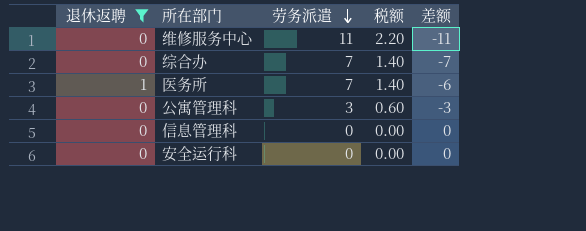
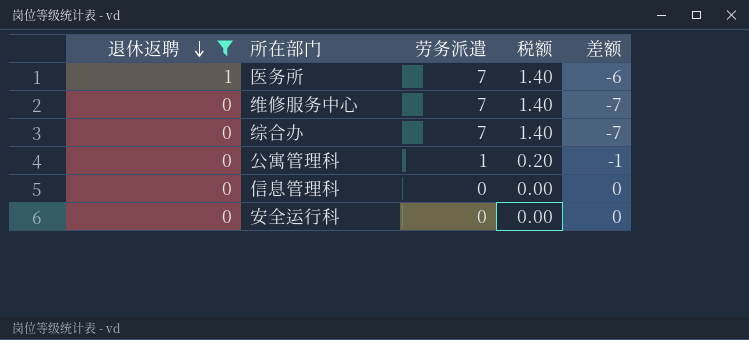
row order: 劳务派遣 descending -> 退休返聘 descending
维修服务中心 | 劳务派遣: 11 -> 7
维修服务中心 | 税额: 2.20 -> 1.40
维修服务中心 | 差额: -11 -> -7
公寓管理科 | 劳务派遣: 3 -> 1
公寓管理科 | 税额: 0.60 -> 0.20
公寓管理科 | 差额: -3 -> -1

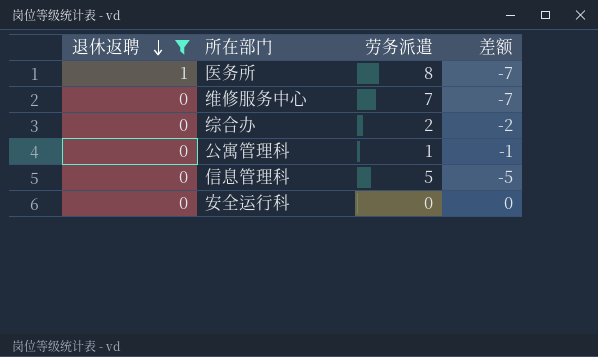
column 税额 | formula: [劳务派遣] * 0.2 -> none
医务所 | 劳务派遣: 7 -> 8
医务所 | 差额: -6 -> -7
综合办 | 劳务派遣: 7 -> 2
综合办 | 差额: -7 -> -2
信息管理科 | 劳务派遣: 0 -> 5
信息管理科 | 差额: 0 -> -5

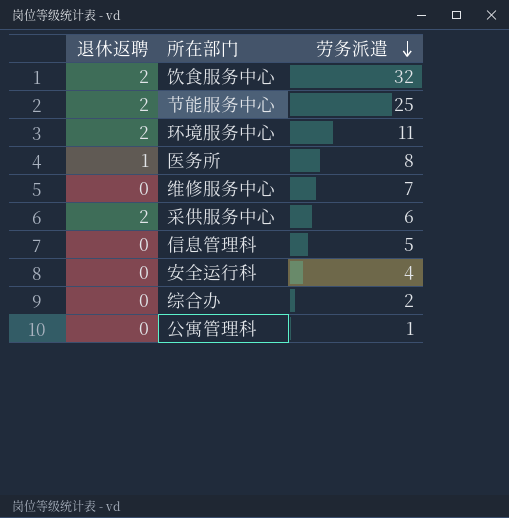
filter: 退休返聘 != 2 -> none
row order: 退休返聘 descending -> 劳务派遣 descending
column 差额 | formula: [退休返聘] - [劳务派遣] -> none
安全运行科 | 劳务派遣: 0 -> 4

